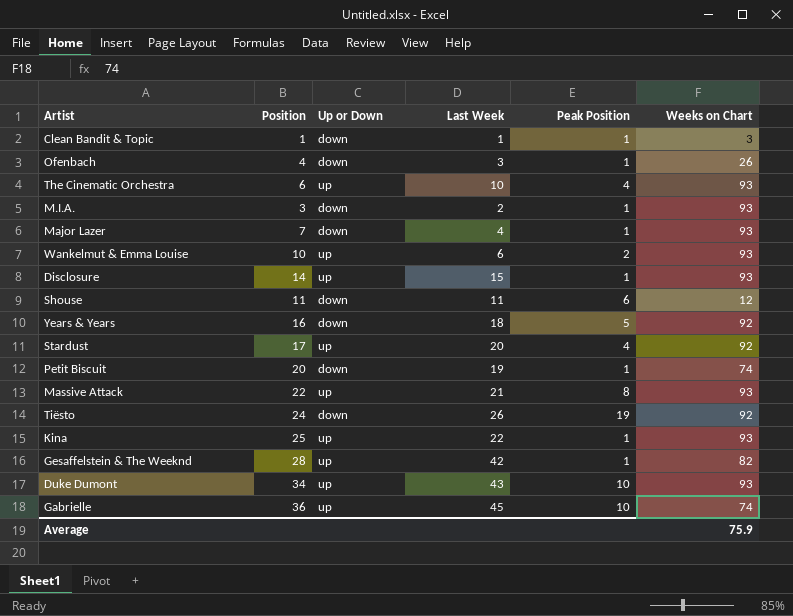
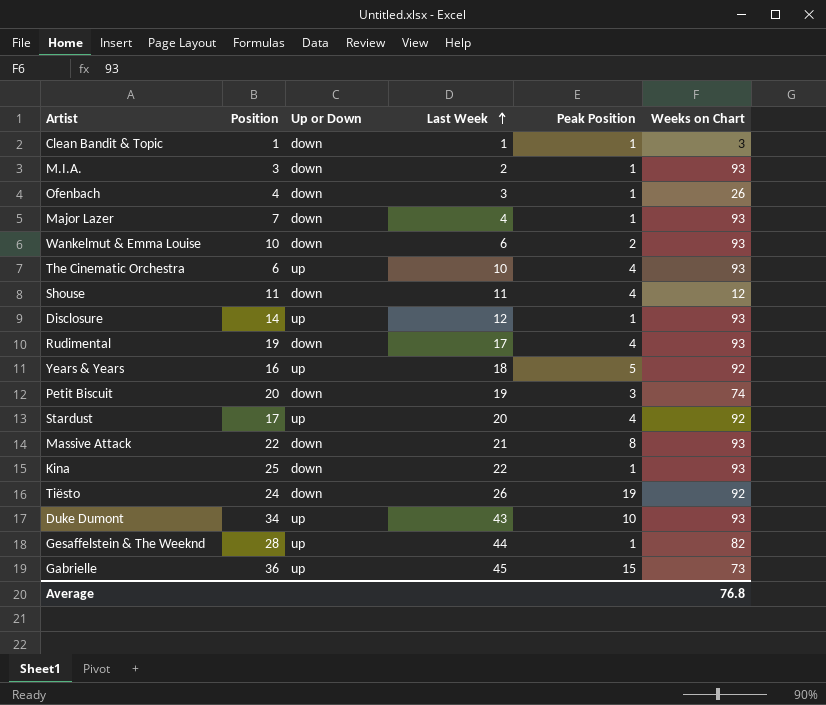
row order: none -> Last Week ascending
Wankelmut & Emma Louise | Up or Down: up -> down
Shouse | Peak Position: 6 -> 4
Disclosure | Last Week: 15 -> 12
row Rudimental: none -> 19 | down | 17 | 4 | 93
Years & Years | Up or Down: down -> up
Petit Biscuit | Peak Position: 1 -> 3
Massive Attack | Up or Down: up -> down
Kina | Up or Down: up -> down
Gesaffelstein & The Weeknd | Last Week: 42 -> 44
Gabrielle | Peak Position: 10 -> 15
Gabrielle | Weeks on Chart: 74 -> 73
Average | Weeks on Chart: 75.9 -> 76.8

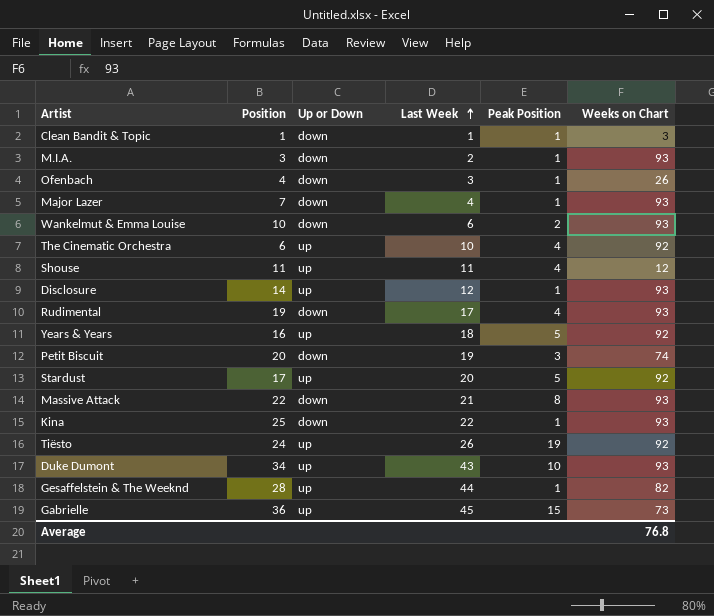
The Cinematic Orchestra | Weeks on Chart: 93 -> 92
Shouse | Up or Down: down -> up
Stardust | Peak Position: 4 -> 5
Tiësto | Up or Down: down -> up

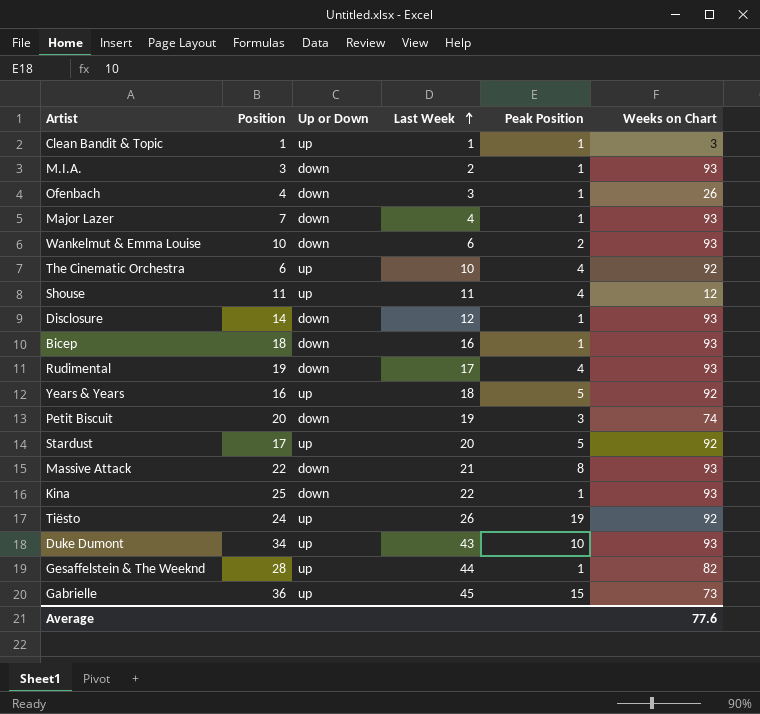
Clean Bandit & Topic | Up or Down: down -> up
Disclosure | Up or Down: up -> down
row Bicep: none -> 18 | down | 16 | 1 | 93
Average | Weeks on Chart: 76.8 -> 77.6

